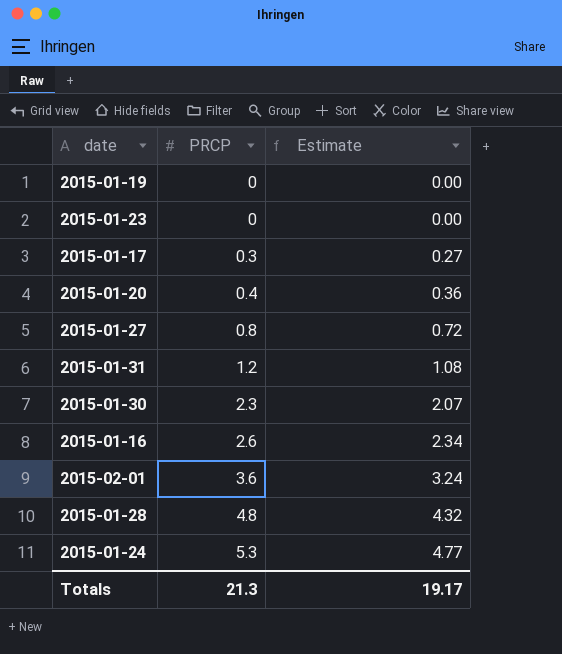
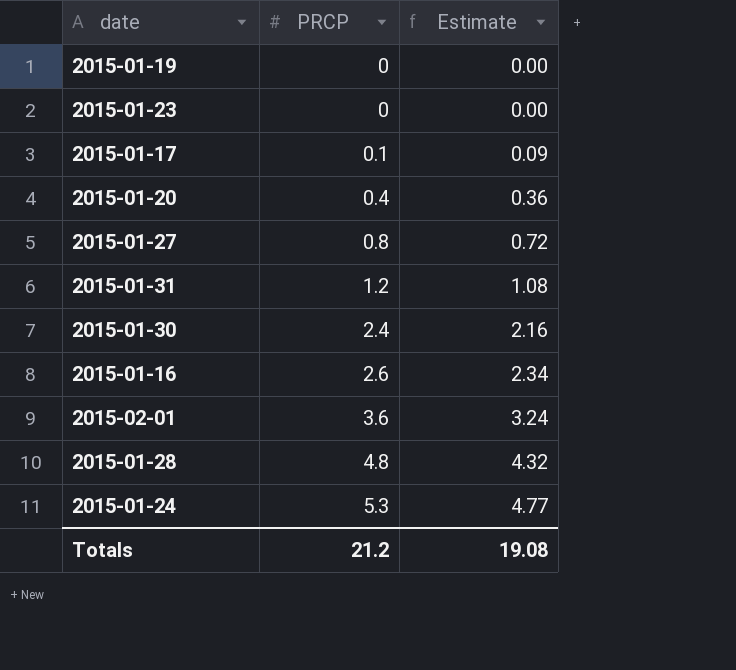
2015-01-17 | PRCP: 0.3 -> 0.1
2015-01-17 | Estimate: 0.27 -> 0.09
2015-01-30 | PRCP: 2.3 -> 2.4
2015-01-30 | Estimate: 2.07 -> 2.16
Totals | PRCP: 21.3 -> 21.2
Totals | Estimate: 19.17 -> 19.08

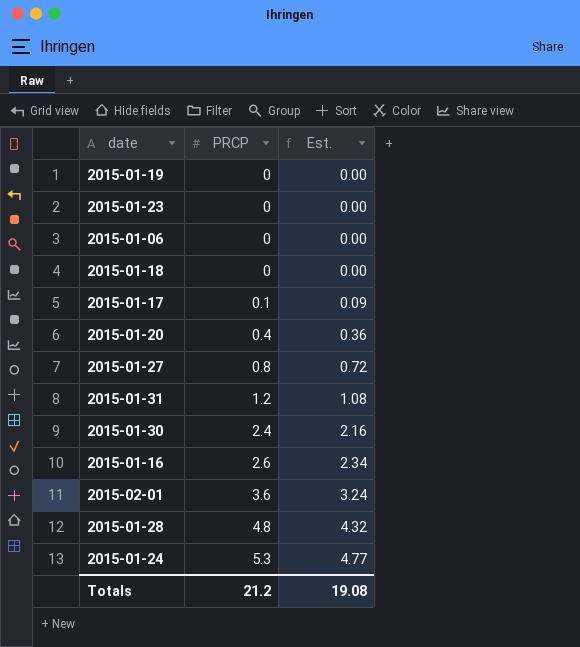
column name: Estimate -> Est.
row 2015-01-06: none -> 0 | 0.00
row 2015-01-18: none -> 0 | 0.00

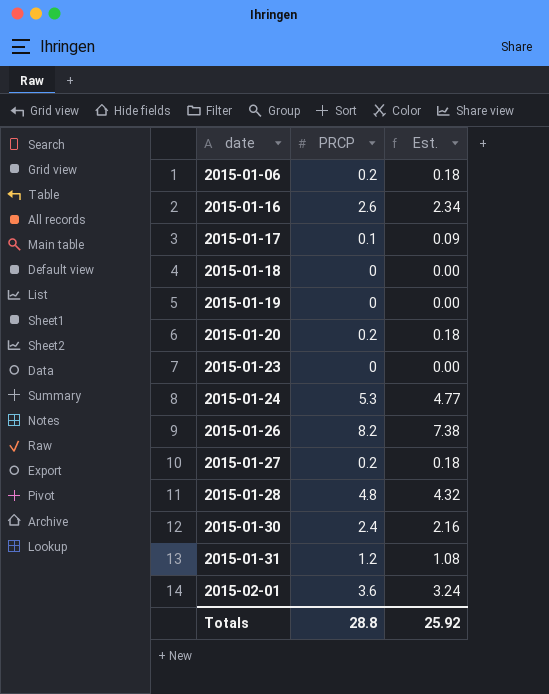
row order: PRCP ascending -> date ascending
2015-01-06 | PRCP: 0 -> 0.2
2015-01-06 | Est.: 0.00 -> 0.18
2015-01-20 | PRCP: 0.4 -> 0.2
2015-01-20 | Est.: 0.36 -> 0.18
row 2015-01-26: none -> 8.2 | 7.38
2015-01-27 | PRCP: 0.8 -> 0.2
2015-01-27 | Est.: 0.72 -> 0.18
Totals | PRCP: 21.2 -> 28.8
Totals | Est.: 19.08 -> 25.92

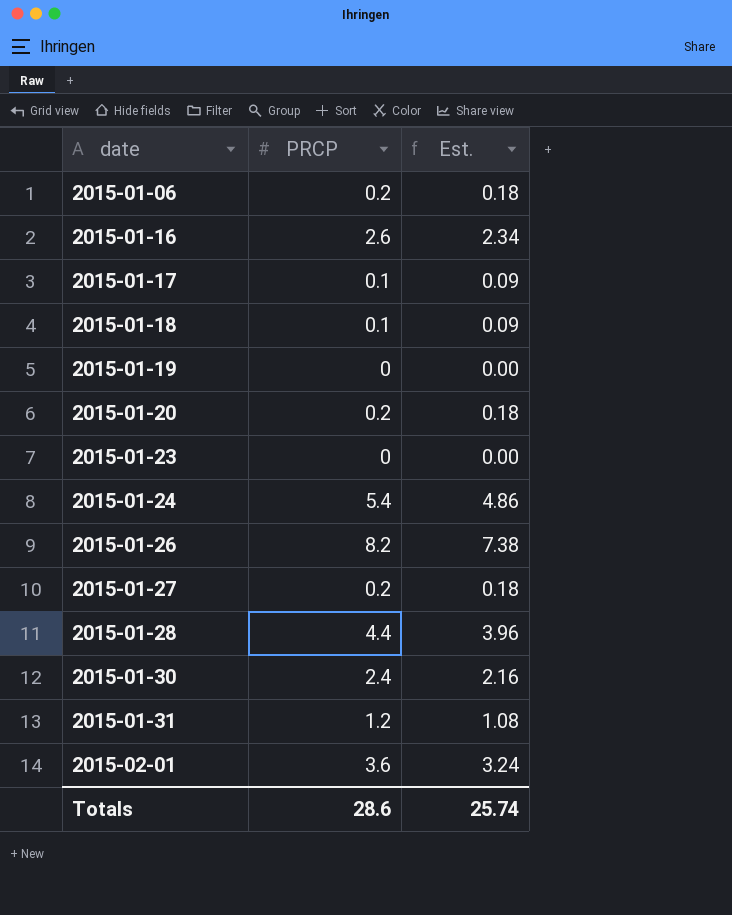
2015-01-18 | PRCP: 0 -> 0.1
2015-01-18 | Est.: 0.00 -> 0.09
2015-01-24 | PRCP: 5.3 -> 5.4
2015-01-24 | Est.: 4.77 -> 4.86
2015-01-28 | PRCP: 4.8 -> 4.4
2015-01-28 | Est.: 4.32 -> 3.96
Totals | PRCP: 28.8 -> 28.6
Totals | Est.: 25.92 -> 25.74

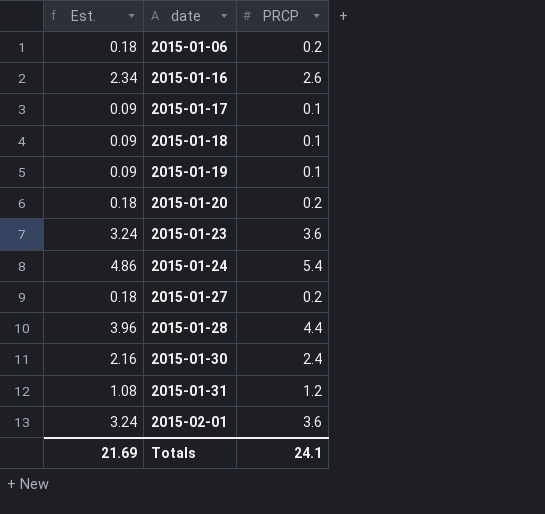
column Est. | position: 3 -> 1
row 2015-01-26: 8.2 | 7.38 -> none
2015-01-19 | Est.: 0.00 -> 0.09
2015-01-19 | PRCP: 0 -> 0.1
2015-01-23 | Est.: 0.00 -> 3.24
2015-01-23 | PRCP: 0 -> 3.6
Totals | Est.: 25.74 -> 21.69
Totals | PRCP: 28.6 -> 24.1

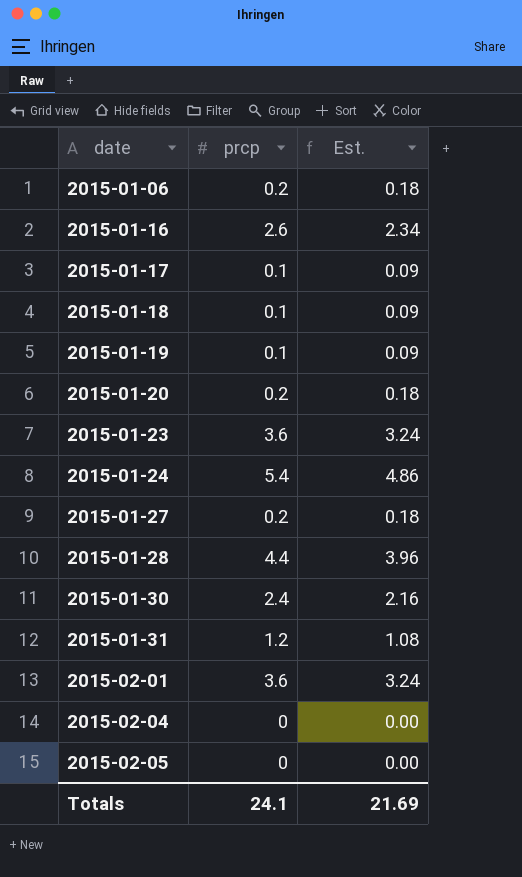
column name: PRCP -> prcp
column Est. | position: 1 -> 3
row 2015-02-04: none -> 0 | 0.00
row 2015-02-05: none -> 0 | 0.00

